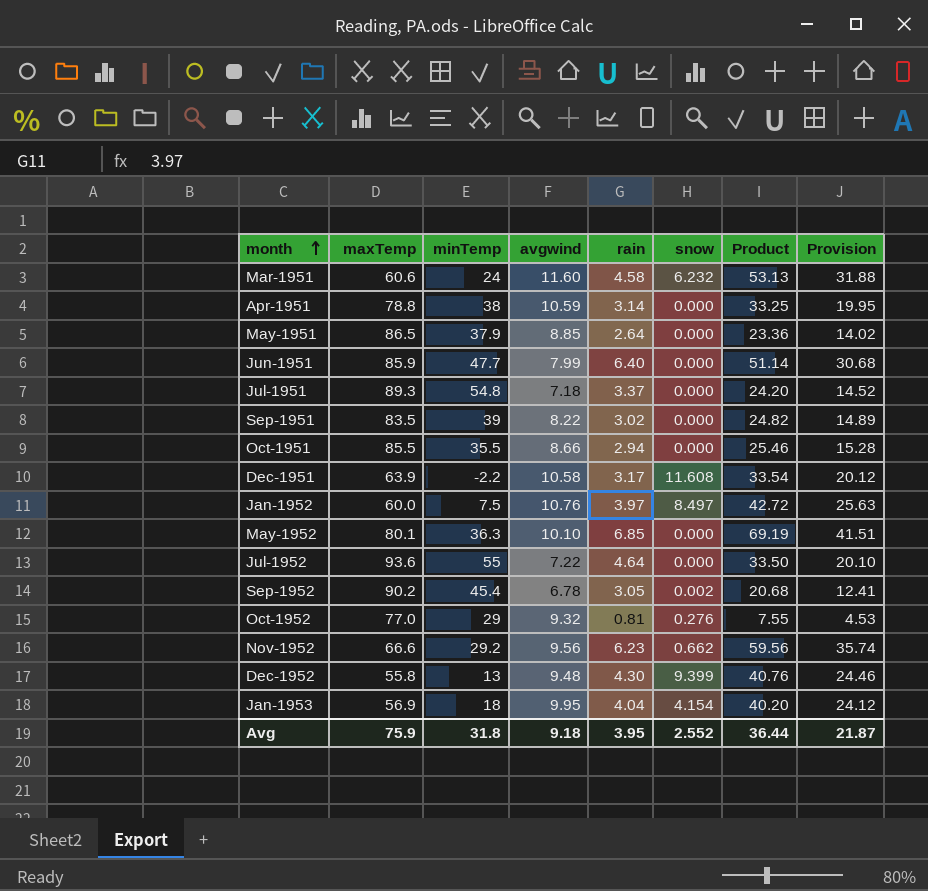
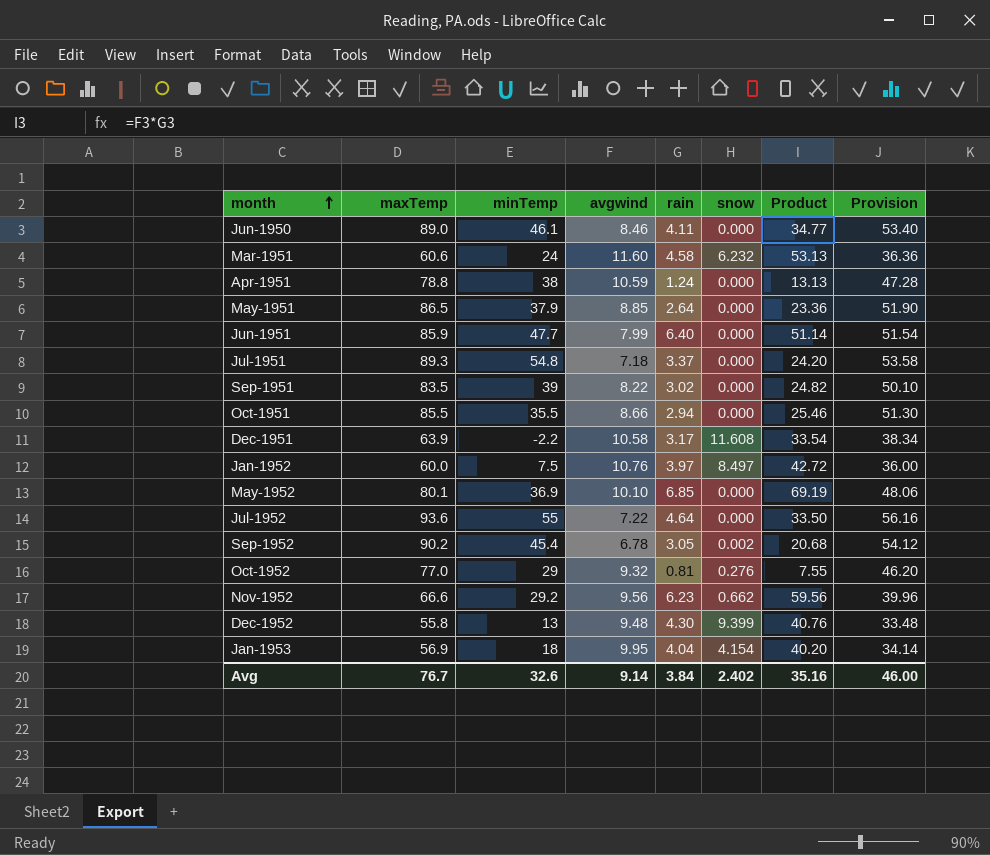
column Provision | formula: [Product] * 0.6 -> [maxTemp] * 0.6
row Jun-1950: none -> 89.0 | 46.1 | 8.46 | 4.11 | 0.000 | 34.77 | 53.40
Apr-1951 | rain: 3.14 -> 1.24
Apr-1951 | Product: 33.25 -> 13.13
May-1952 | minTemp: 36.3 -> 36.9
Avg | maxTemp: 75.9 -> 76.7
Avg | minTemp: 31.8 -> 32.6
Avg | avgwind: 9.18 -> 9.14
Avg | rain: 3.95 -> 3.84
Avg | snow: 2.552 -> 2.402
Avg | Product: 36.44 -> 35.16
Avg | Provision: 21.87 -> 46.00

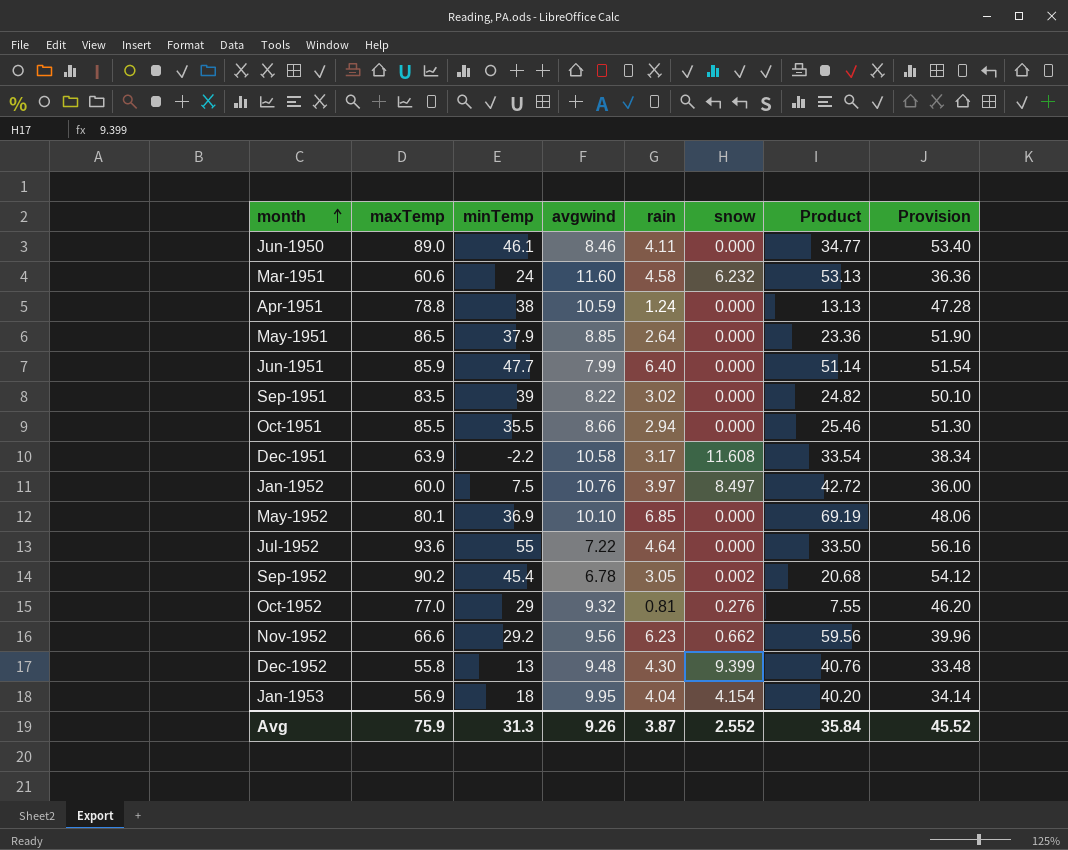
row Jul-1951: 89.3 | 54.8 | 7.18 | 3.37 | 0.000 | 24.20 | 53.58 -> none
Avg | maxTemp: 76.7 -> 75.9
Avg | minTemp: 32.6 -> 31.3
Avg | avgwind: 9.14 -> 9.26
Avg | rain: 3.84 -> 3.87
Avg | snow: 2.402 -> 2.552
Avg | Product: 35.16 -> 35.84
Avg | Provision: 46.00 -> 45.52

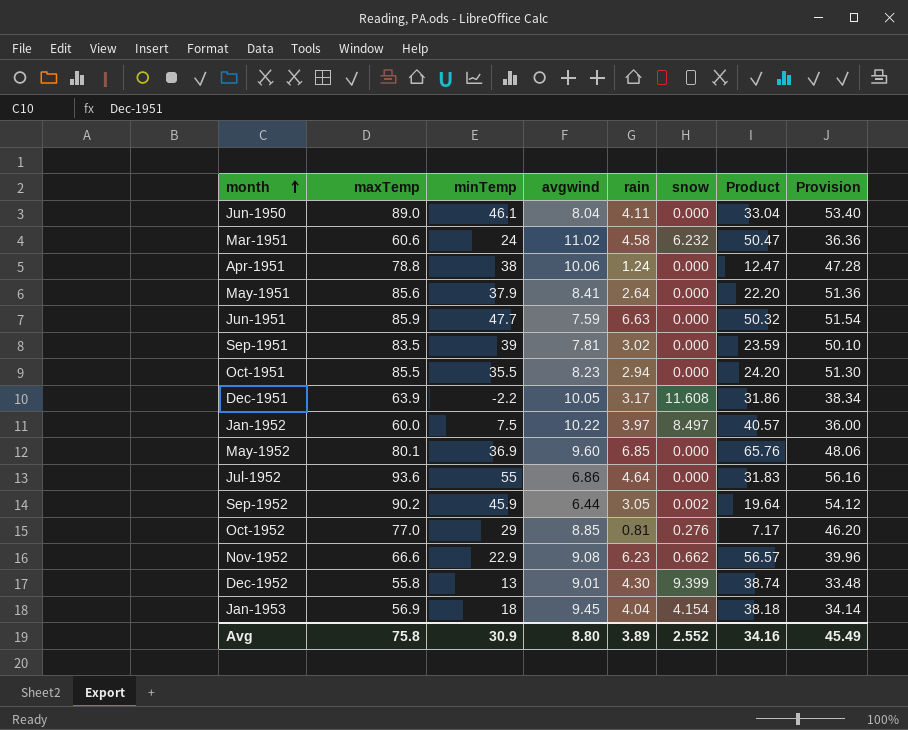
Jun-1950 | avgwind: 8.46 -> 8.04
Jun-1950 | Product: 34.77 -> 33.04
Mar-1951 | avgwind: 11.60 -> 11.02
Mar-1951 | Product: 53.13 -> 50.47
Apr-1951 | avgwind: 10.59 -> 10.06
Apr-1951 | Product: 13.13 -> 12.47
May-1951 | maxTemp: 86.5 -> 85.6
May-1951 | avgwind: 8.85 -> 8.41
May-1951 | Product: 23.36 -> 22.20
May-1951 | Provision: 51.90 -> 51.36
Jun-1951 | avgwind: 7.99 -> 7.59
Jun-1951 | rain: 6.40 -> 6.63
Jun-1951 | Product: 51.14 -> 50.32
Sep-1951 | avgwind: 8.22 -> 7.81
Sep-1951 | Product: 24.82 -> 23.59
Oct-1951 | avgwind: 8.66 -> 8.23
Oct-1951 | Product: 25.46 -> 24.20
Dec-1951 | avgwind: 10.58 -> 10.05
Dec-1951 | Product: 33.54 -> 31.86
Jan-1952 | avgwind: 10.76 -> 10.22
Jan-1952 | Product: 42.72 -> 40.57
May-1952 | avgwind: 10.10 -> 9.60
May-1952 | Product: 69.19 -> 65.76
Jul-1952 | avgwind: 7.22 -> 6.86
Jul-1952 | Product: 33.50 -> 31.83
Sep-1952 | minTemp: 45.4 -> 45.9
Sep-1952 | avgwind: 6.78 -> 6.44
Sep-1952 | Product: 20.68 -> 19.64
Oct-1952 | avgwind: 9.32 -> 8.85
Oct-1952 | Product: 7.55 -> 7.17
Nov-1952 | minTemp: 29.2 -> 22.9
Nov-1952 | avgwind: 9.56 -> 9.08
Nov-1952 | Product: 59.56 -> 56.57
Dec-1952 | avgwind: 9.48 -> 9.01
Dec-1952 | Product: 40.76 -> 38.74
Jan-1953 | avgwind: 9.95 -> 9.45
Jan-1953 | Product: 40.20 -> 38.18
Avg | maxTemp: 75.9 -> 75.8
Avg | minTemp: 31.3 -> 30.9
Avg | avgwind: 9.26 -> 8.80
Avg | rain: 3.87 -> 3.89
Avg | Product: 35.84 -> 34.16
Avg | Provision: 45.52 -> 45.49

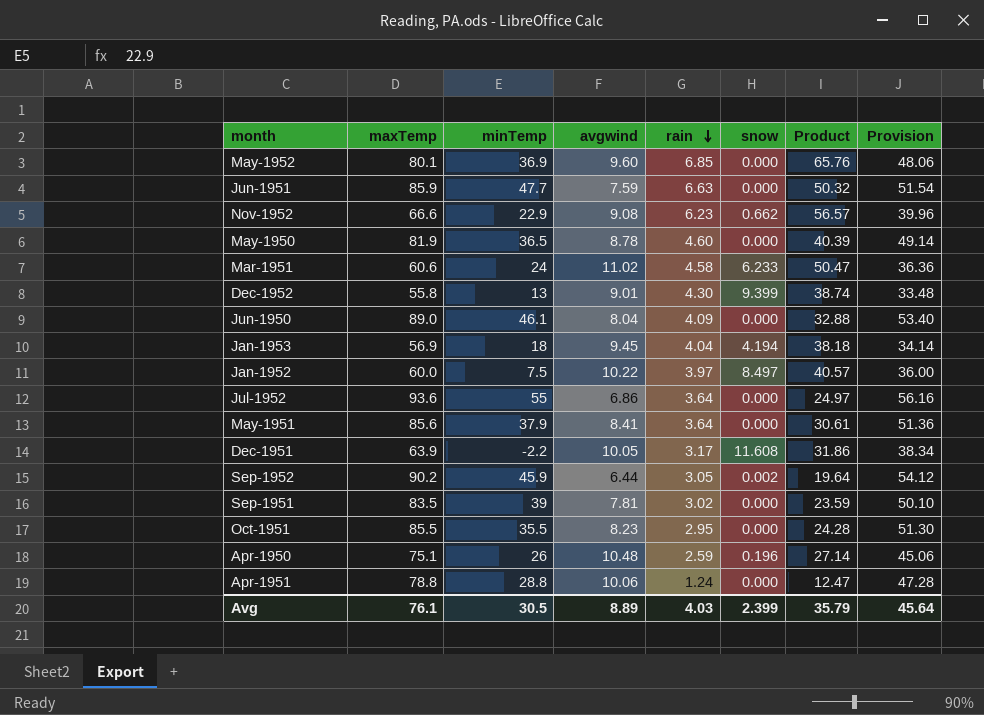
row order: month ascending -> rain descending
row Oct-1952: 77.0 | 29 | 8.85 | 0.81 | 0.276 | 7.17 | 46.20 -> none
row May-1950: none -> 81.9 | 36.5 | 8.78 | 4.60 | 0.000 | 40.39 | 49.14
Mar-1951 | snow: 6.232 -> 6.233
Jun-1950 | rain: 4.11 -> 4.09
Jun-1950 | Product: 33.04 -> 32.88
Jan-1953 | snow: 4.154 -> 4.194
Jul-1952 | rain: 4.64 -> 3.64
Jul-1952 | Product: 31.83 -> 24.97
May-1951 | rain: 2.64 -> 3.64
May-1951 | Product: 22.20 -> 30.61
Oct-1951 | rain: 2.94 -> 2.95
Oct-1951 | Product: 24.20 -> 24.28
row Apr-1950: none -> 75.1 | 26 | 10.48 | 2.59 | 0.196 | 27.14 | 45.06
Apr-1951 | minTemp: 38 -> 28.8
Avg | maxTemp: 75.8 -> 76.1
Avg | minTemp: 30.9 -> 30.5
Avg | avgwind: 8.80 -> 8.89
Avg | rain: 3.89 -> 4.03
Avg | snow: 2.552 -> 2.399
Avg | Product: 34.16 -> 35.79
Avg | Provision: 45.49 -> 45.64

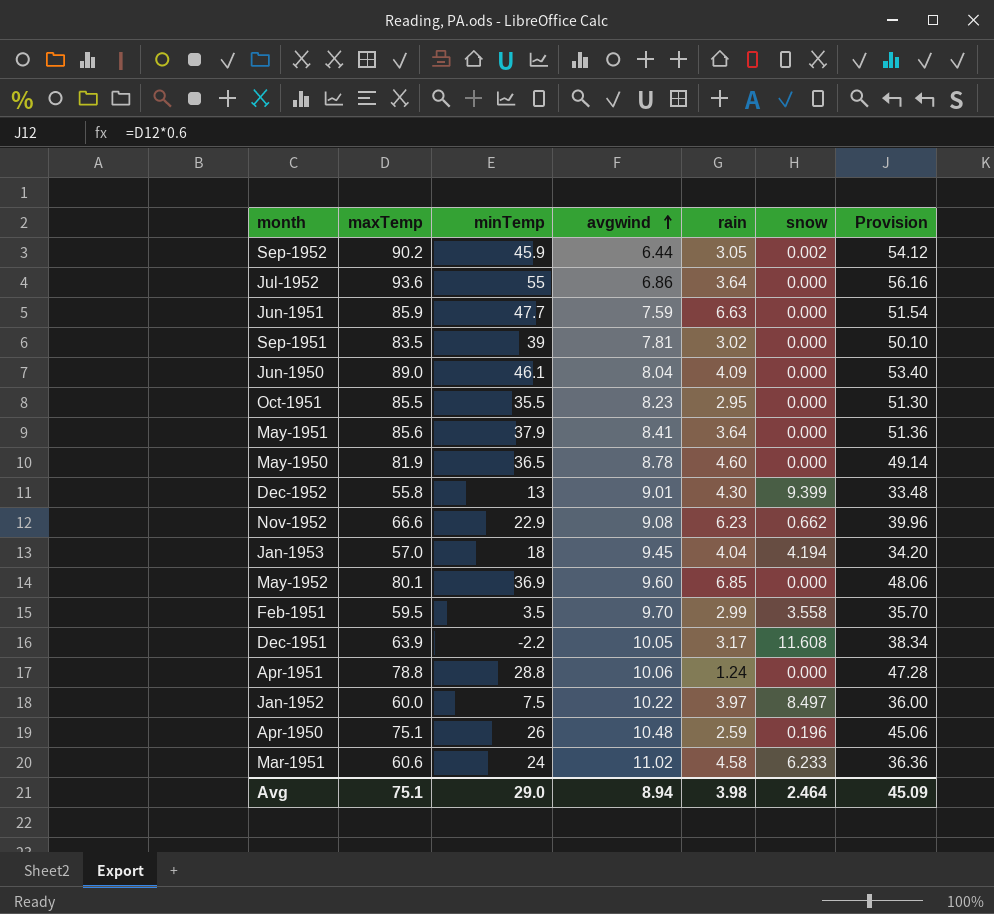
row order: rain descending -> avgwind ascending
column Product | formula: [avgwind] * [rain] -> none
Jan-1953 | maxTemp: 56.9 -> 57.0
Jan-1953 | Provision: 34.14 -> 34.20
row Feb-1951: none -> 59.5 | 3.5 | 9.70 | 2.99 | 3.558 | 35.70
Avg | maxTemp: 76.1 -> 75.1
Avg | minTemp: 30.5 -> 29.0
Avg | avgwind: 8.89 -> 8.94
Avg | rain: 4.03 -> 3.98
Avg | snow: 2.399 -> 2.464
Avg | Provision: 45.64 -> 45.09

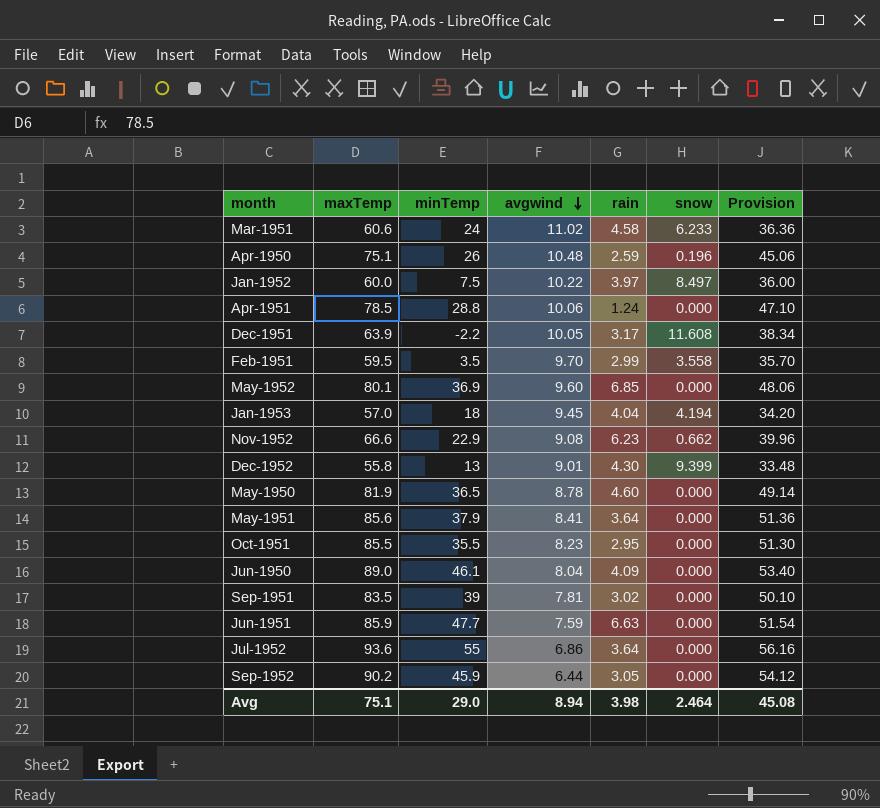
row order: avgwind ascending -> avgwind descending
Apr-1951 | maxTemp: 78.8 -> 78.5
Apr-1951 | Provision: 47.28 -> 47.10
Sep-1952 | snow: 0.002 -> 0.000
Avg | Provision: 45.09 -> 45.08

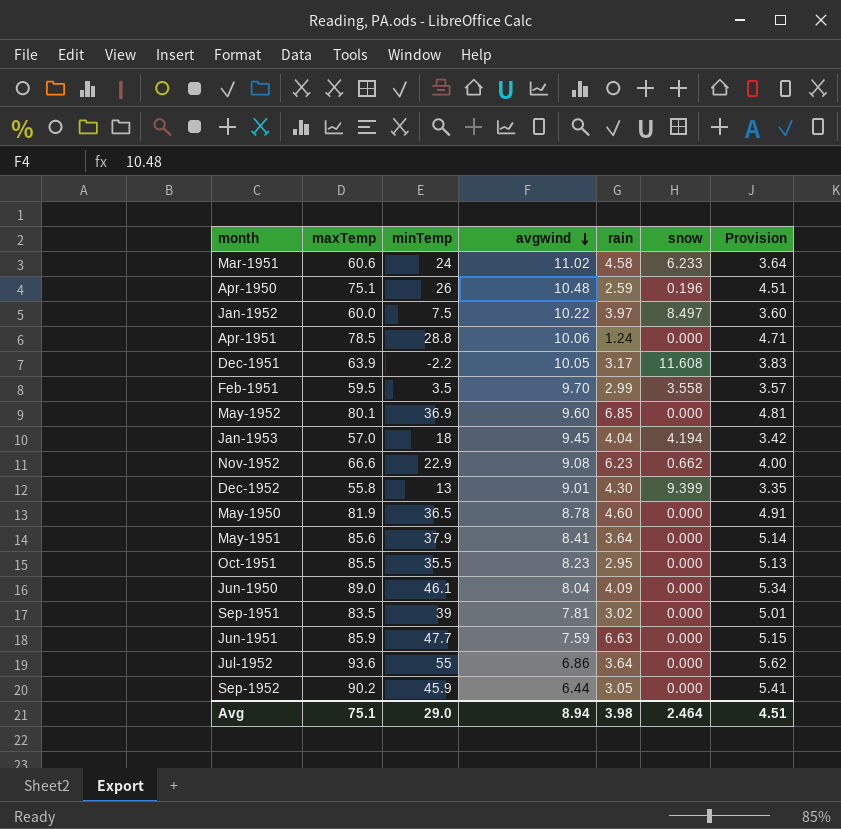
column Provision | formula: [maxTemp] * 0.6 -> [maxTemp] * 0.06
Avg | Provision: 45.08 -> 4.51

